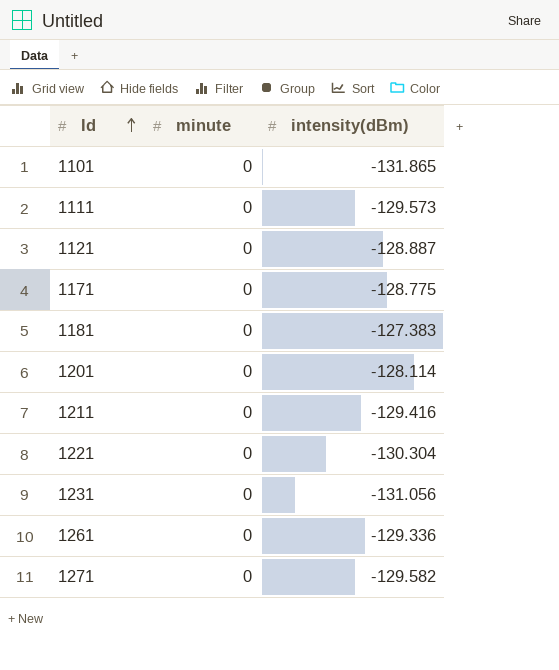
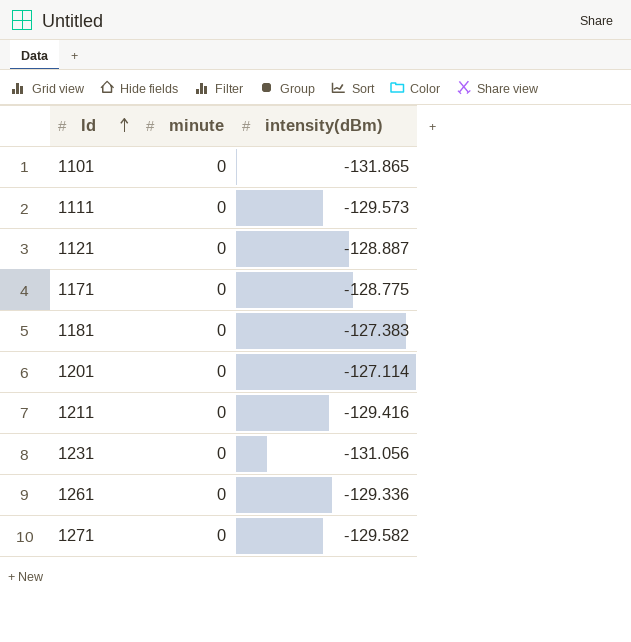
row 1221: 0 | -130.304 -> none
1201 | intensity(dBm): -128.114 -> -127.114

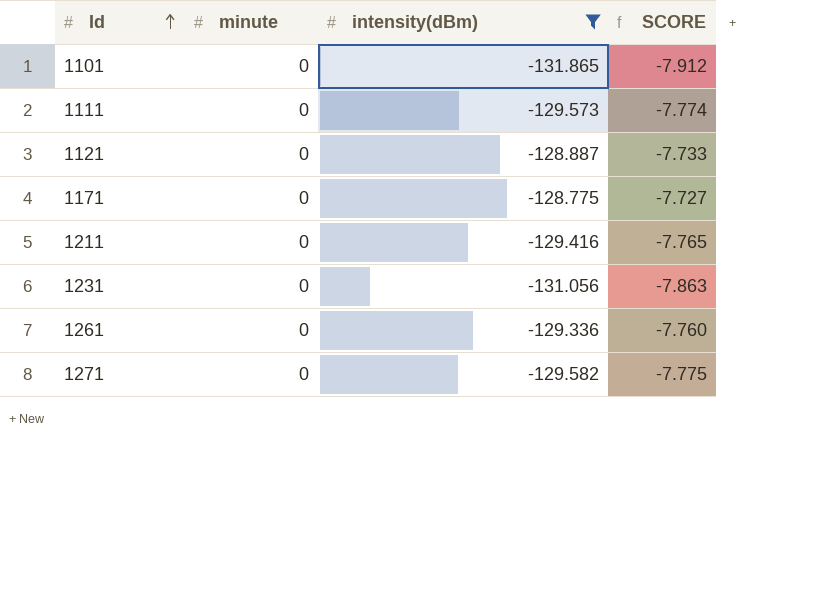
filter: none -> intensity(dBm) <= -128.775
column SCORE | formula: none -> [intensity(dBm)] * 0.06

